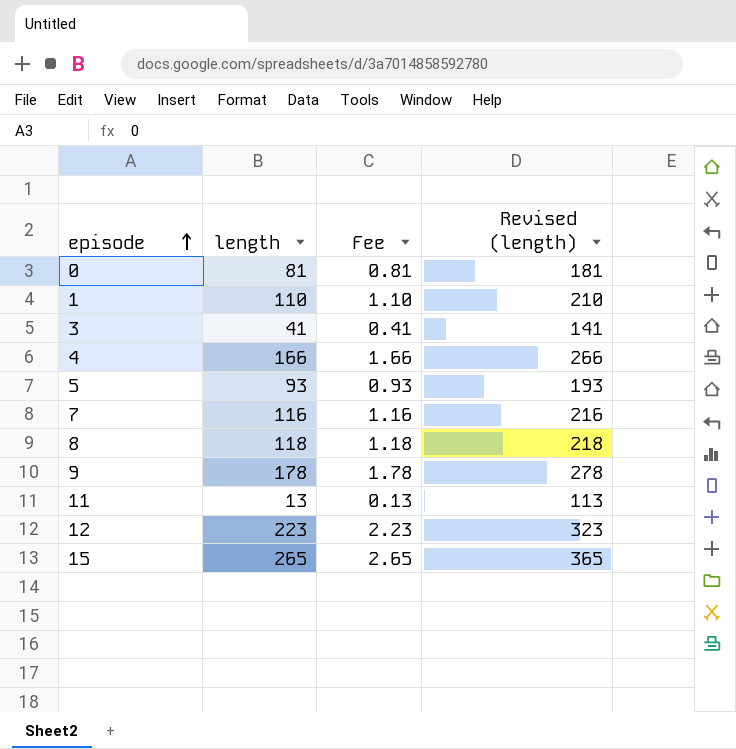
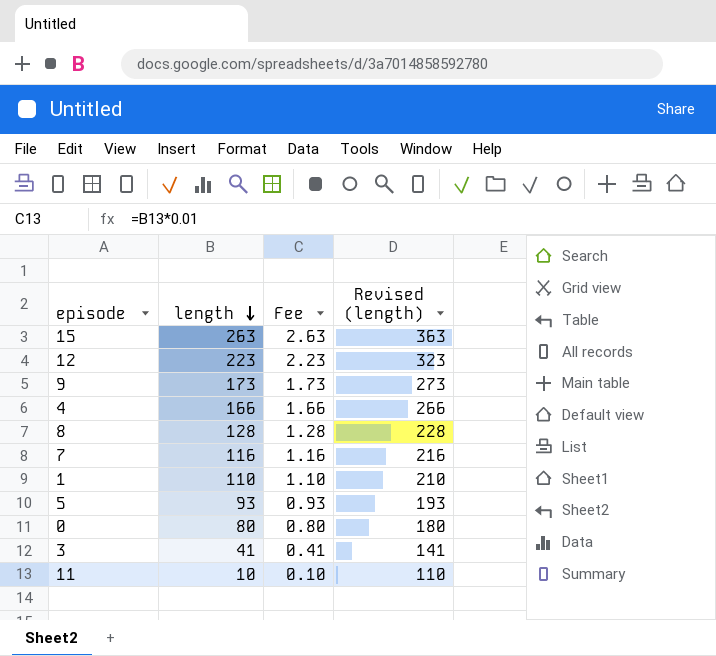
row order: episode ascending -> length descending
15 | length: 265 -> 263
15 | Fee: 2.65 -> 2.63
15 | Revised (length): 365 -> 363
9 | length: 178 -> 173
9 | Fee: 1.78 -> 1.73
9 | Revised (length): 278 -> 273
8 | length: 118 -> 128
8 | Fee: 1.18 -> 1.28
8 | Revised (length): 218 -> 228
0 | length: 81 -> 80
0 | Fee: 0.81 -> 0.80
0 | Revised (length): 181 -> 180
11 | length: 13 -> 10
11 | Fee: 0.13 -> 0.10
11 | Revised (length): 113 -> 110

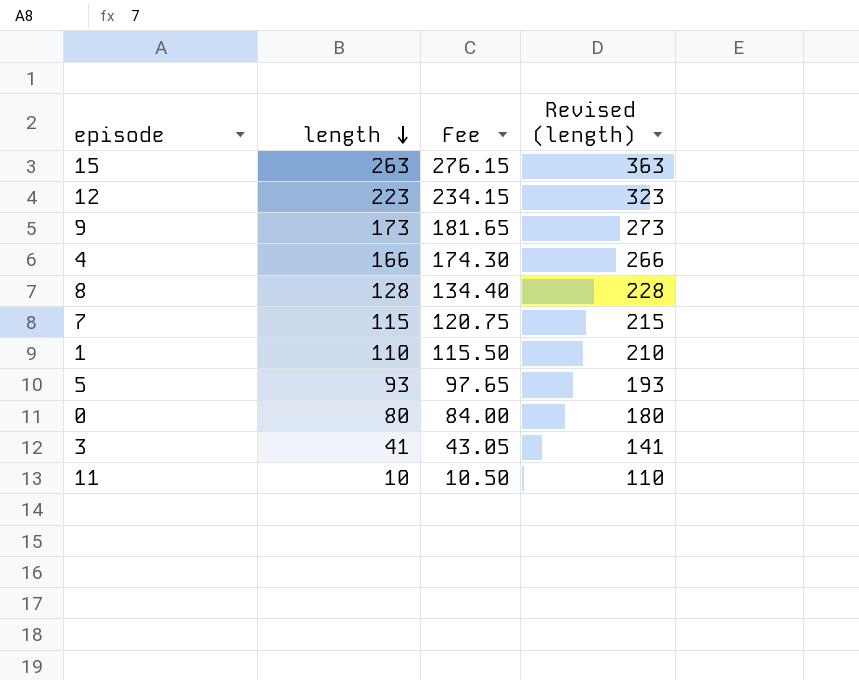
column Fee | formula: [length] * 0.01 -> [length] * 1.05
7 | length: 116 -> 115
7 | Revised (length): 216 -> 215

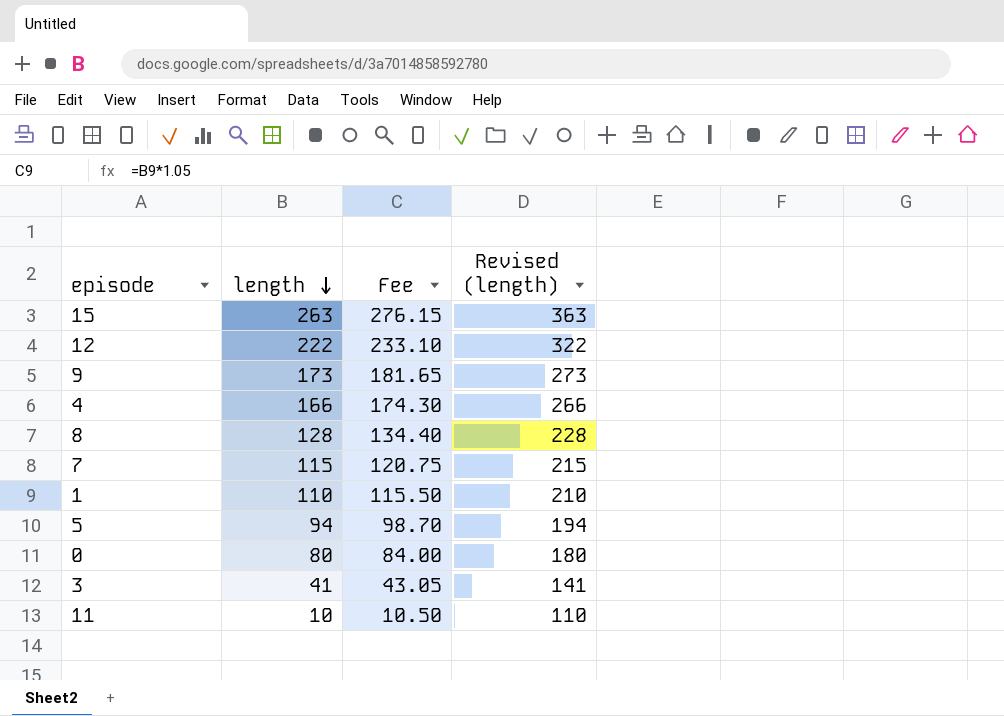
12 | length: 223 -> 222
12 | Fee: 234.15 -> 233.10
12 | Revised (length): 323 -> 322
5 | length: 93 -> 94
5 | Fee: 97.65 -> 98.70
5 | Revised (length): 193 -> 194

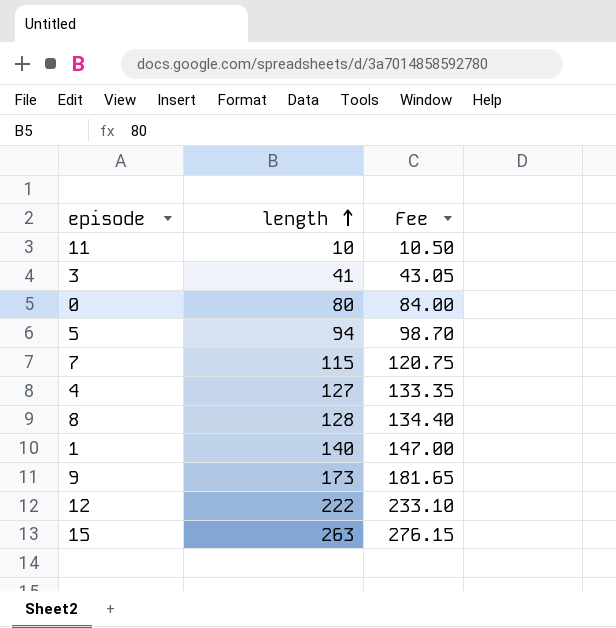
row order: length descending -> length ascending
column Revised (length) | formula: [length] + 100 -> none
4 | length: 166 -> 127
4 | Fee: 174.30 -> 133.35
1 | length: 110 -> 140
1 | Fee: 115.50 -> 147.00

